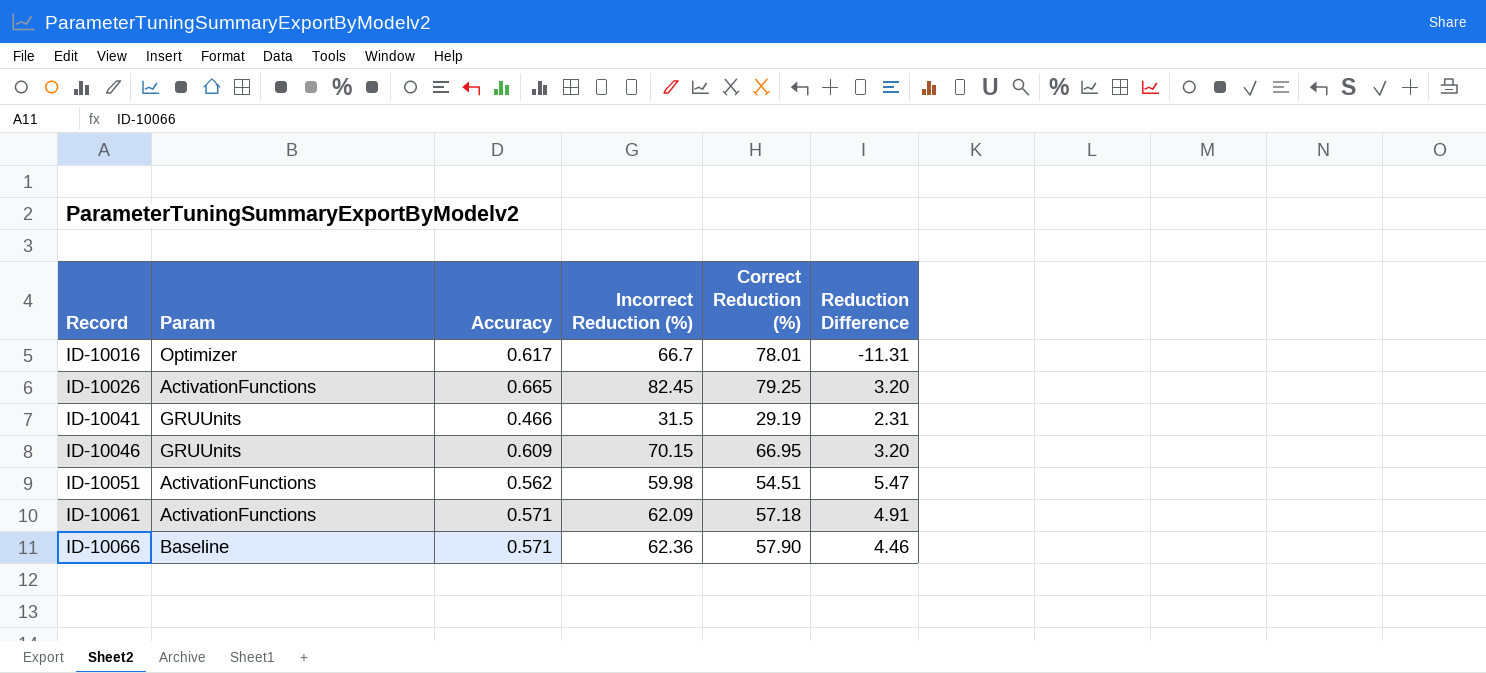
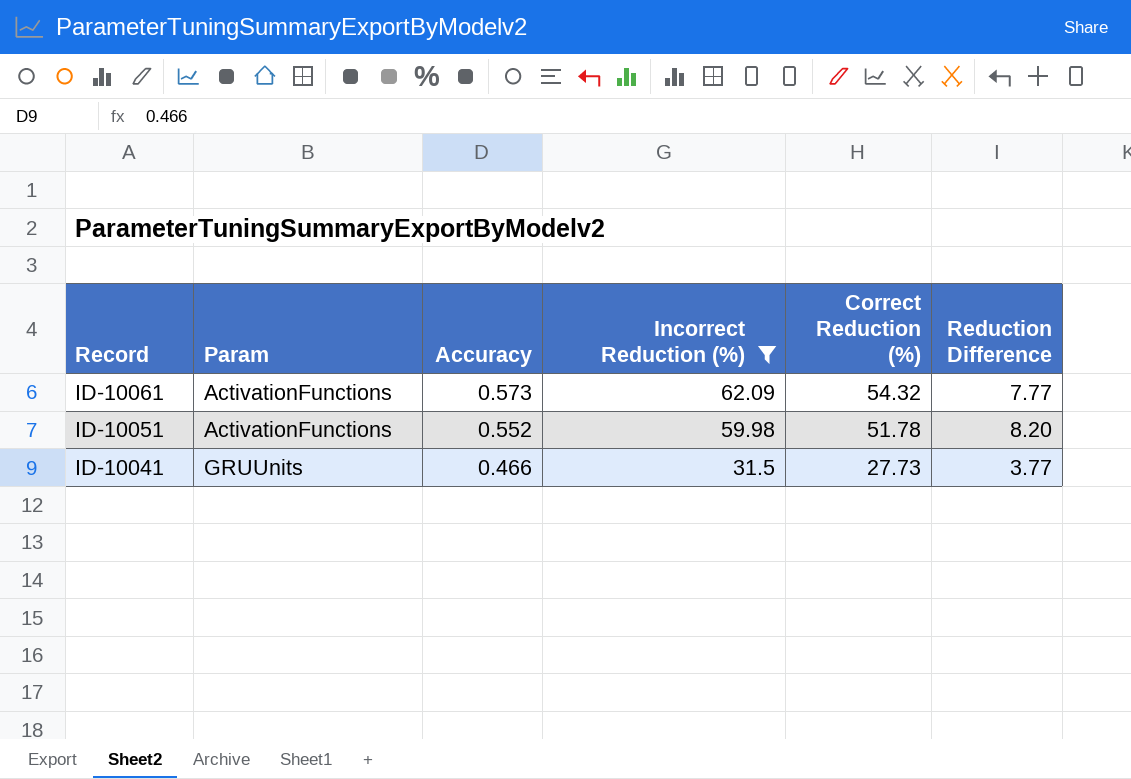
filter: none -> Incorrect Reduction (%) <= 62.09
row order: Record ascending -> Record descending
ID-10061 | Accuracy: 0.571 -> 0.573
ID-10061 | Correct Reduction (%): 57.18 -> 54.32
ID-10061 | Reduction Difference: 4.91 -> 7.77
ID-10051 | Accuracy: 0.562 -> 0.552
ID-10051 | Correct Reduction (%): 54.51 -> 51.78
ID-10051 | Reduction Difference: 5.47 -> 8.20
ID-10041 | Correct Reduction (%): 29.19 -> 27.73
ID-10041 | Reduction Difference: 2.31 -> 3.77

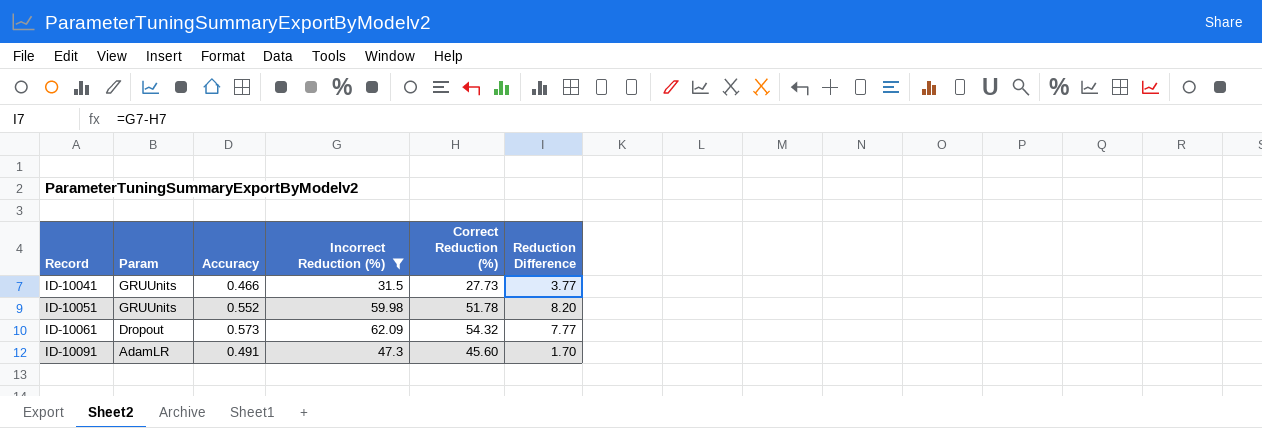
row order: Record descending -> Record ascending
ID-10051 | Param: ActivationFunctions -> GRUUnits
ID-10061 | Param: ActivationFunctions -> Dropout
row ID-10091: none -> AdamLR | 0.491 | 47.3 | 45.60 | 1.70

